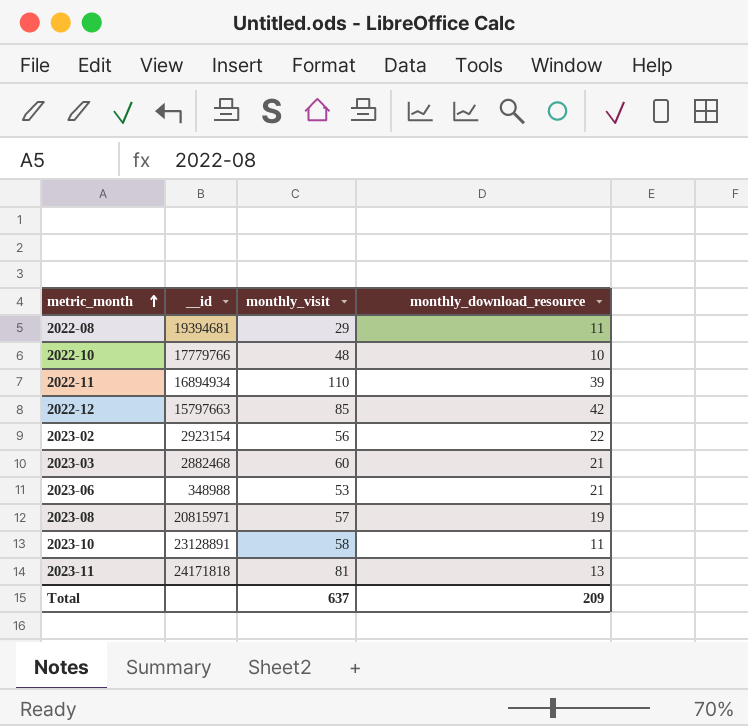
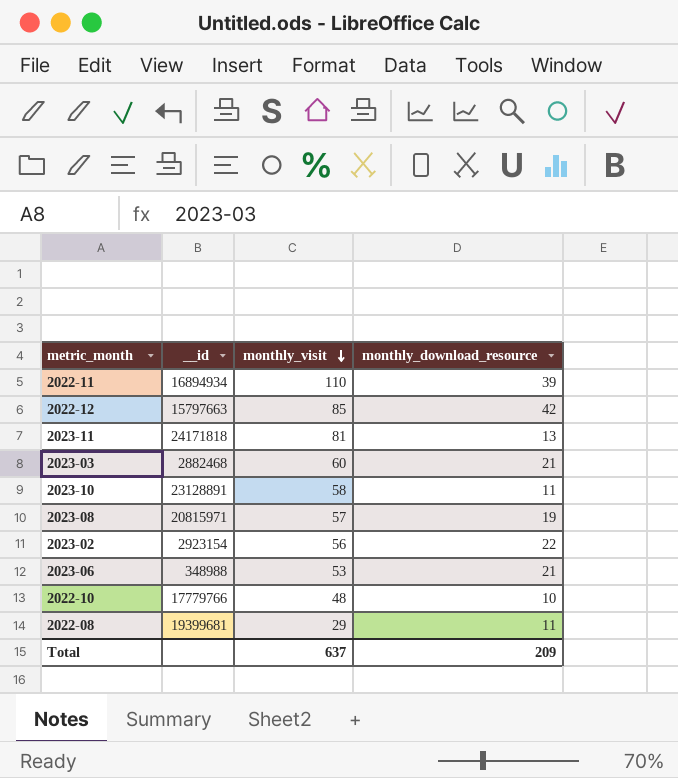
row order: metric_month ascending -> monthly_visit descending
2022-08 | __id: 19394681 -> 19399681

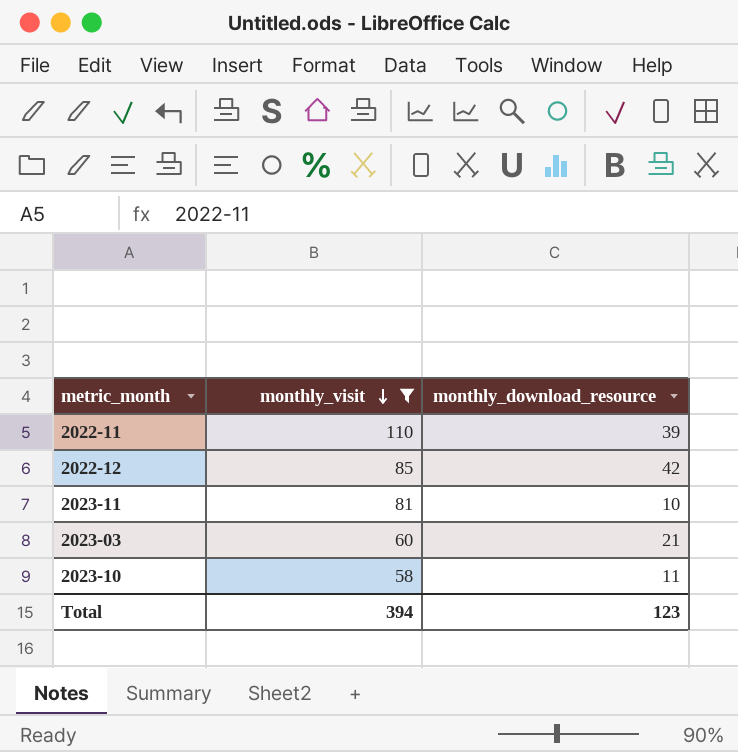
filter: none -> monthly_visit >= 58
column __id | position: 2 -> none
2023-11 | monthly_download_resource: 13 -> 10
Total | monthly_visit: 637 -> 394
Total | monthly_download_resource: 209 -> 123

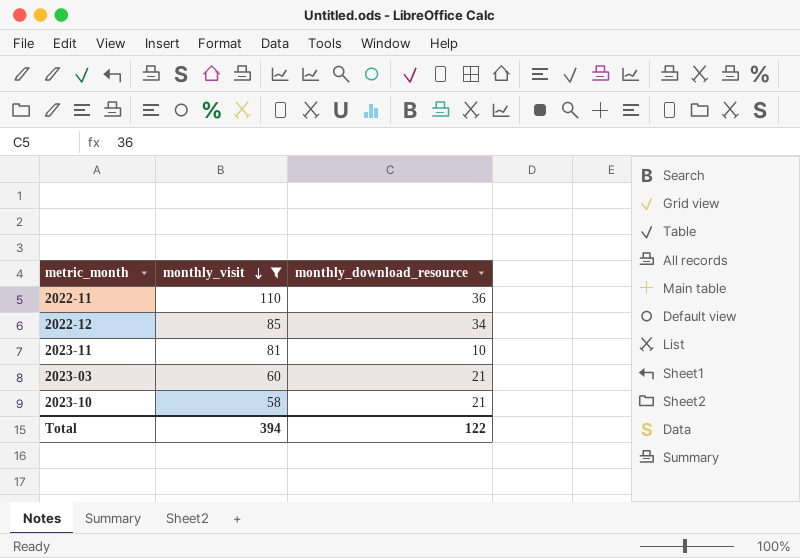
2022-11 | monthly_download_resource: 39 -> 36
2022-12 | monthly_download_resource: 42 -> 34
2023-10 | monthly_download_resource: 11 -> 21
Total | monthly_download_resource: 123 -> 122

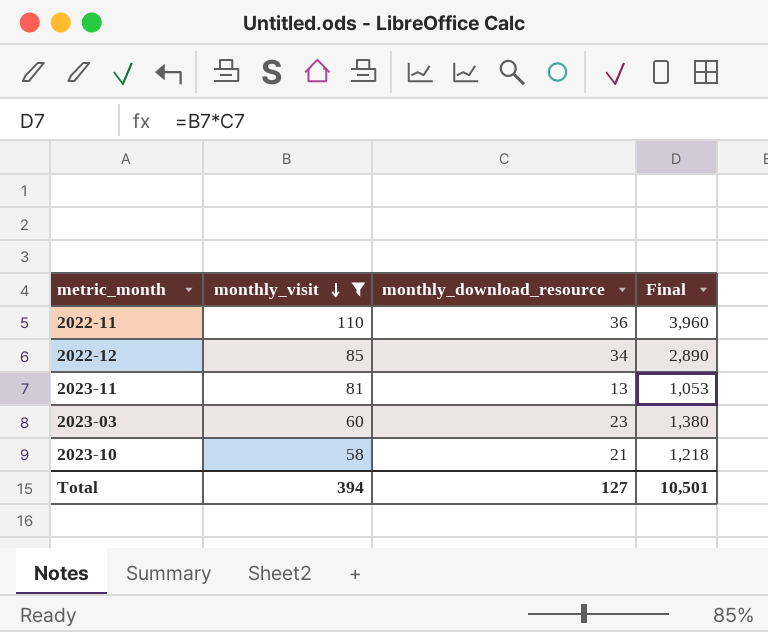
column Final | formula: none -> [monthly_visit] * [monthly_download_resource]
2023-11 | monthly_download_resource: 10 -> 13
2023-03 | monthly_download_resource: 21 -> 23
Total | monthly_download_resource: 122 -> 127

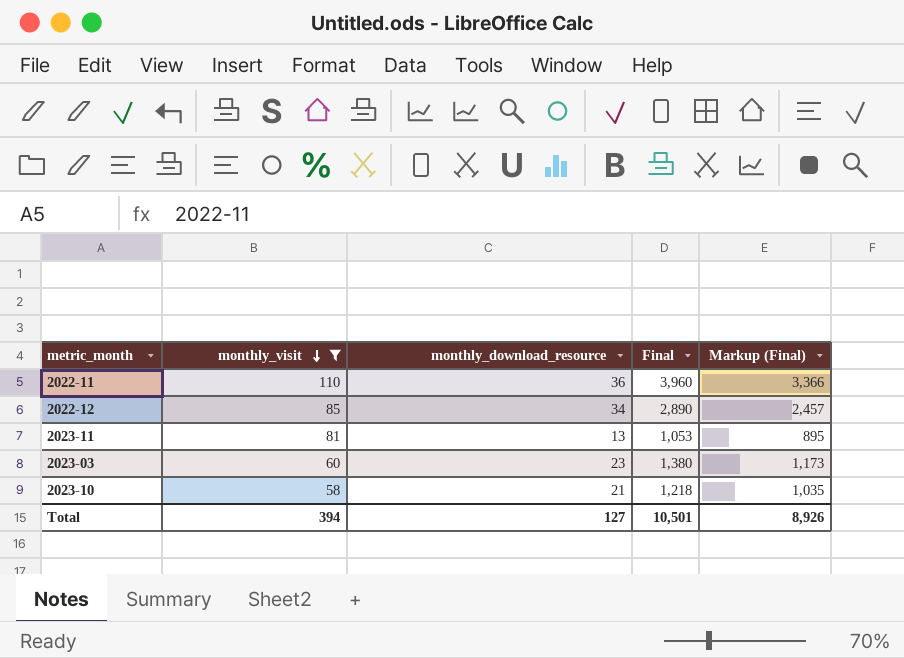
column Markup (Final) | formula: none -> [Final] * 0.85

